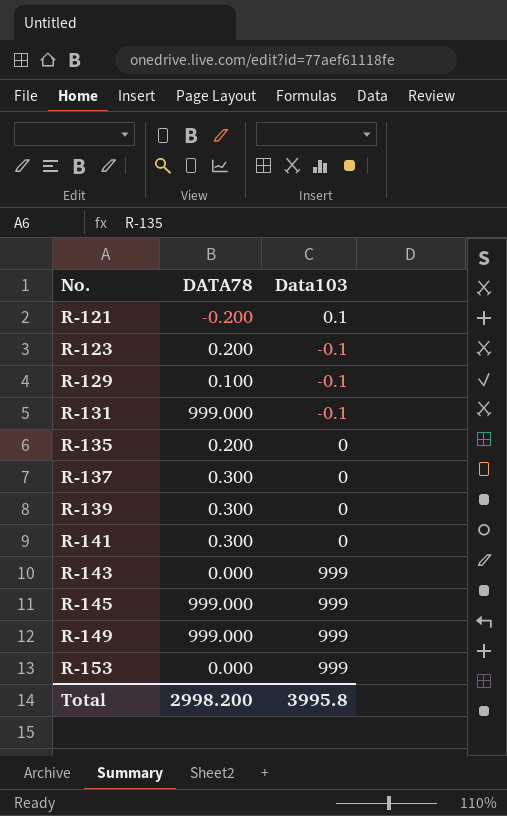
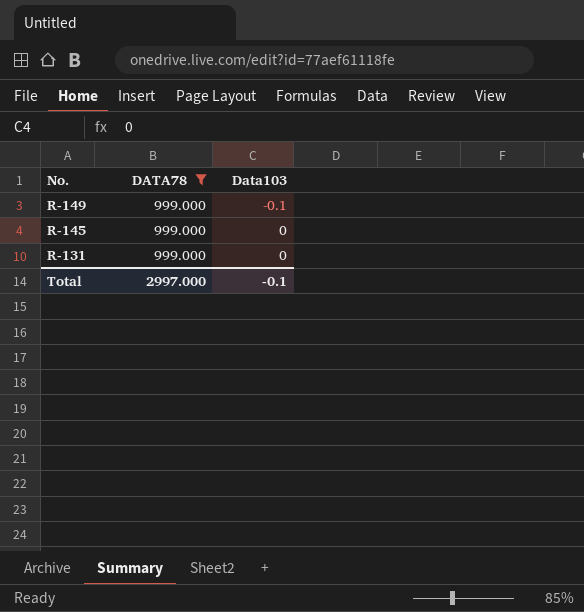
filter: none -> DATA78 = 999.000
row order: No. ascending -> No. descending
R-149 | Data103: 999 -> -0.1
R-145 | Data103: 999 -> 0
R-131 | Data103: -0.1 -> 0
Total | DATA78: 2998.200 -> 2997.000
Total | Data103: 3995.8 -> -0.1

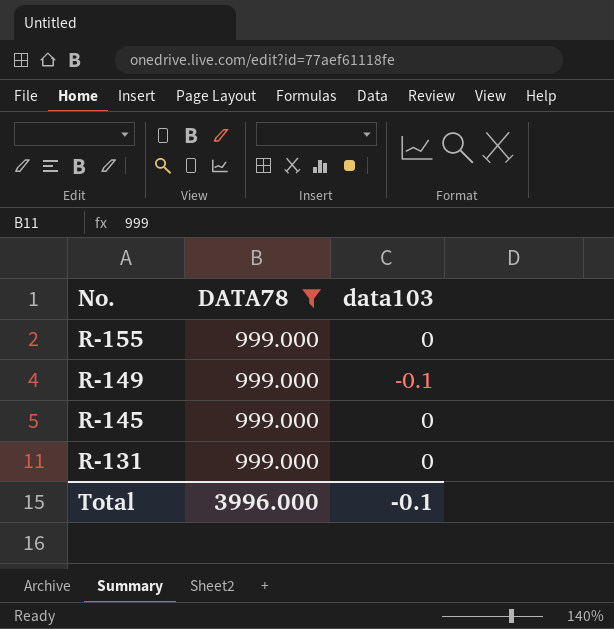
column name: Data103 -> data103
row R-155: none -> 999.000 | 0
Total | DATA78: 2997.000 -> 3996.000

